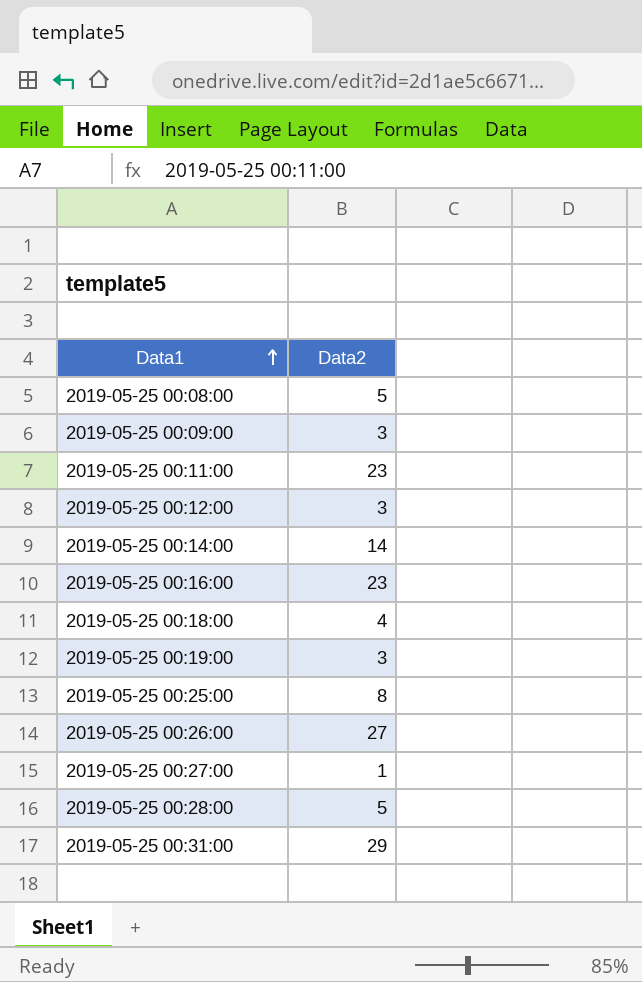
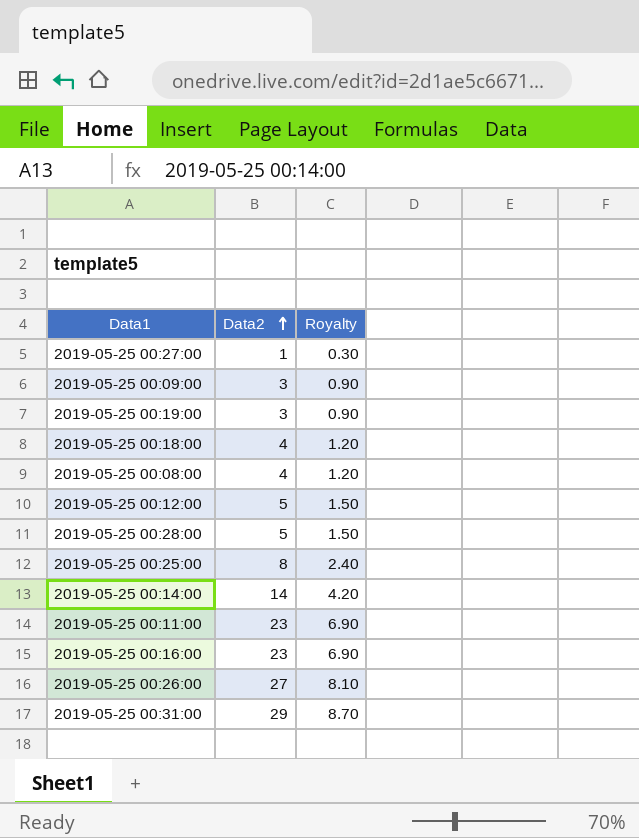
row order: Data1 ascending -> Data2 ascending
column Royalty | formula: none -> [Data2] * 0.3
2019-05-25 00:08:00 | Data2: 5 -> 4
2019-05-25 00:12:00 | Data2: 3 -> 5

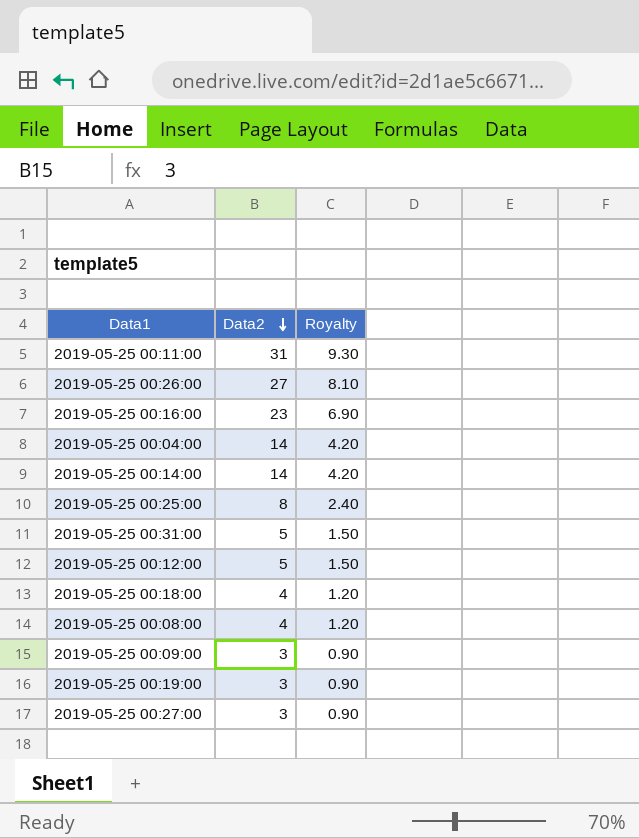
row order: Data2 ascending -> Data2 descending
row 2019-05-25 00:28:00: 5 | 1.50 -> none
2019-05-25 00:11:00 | Data2: 23 -> 31
2019-05-25 00:11:00 | Royalty: 6.90 -> 9.30
row 2019-05-25 00:04:00: none -> 14 | 4.20
2019-05-25 00:31:00 | Data2: 29 -> 5
2019-05-25 00:31:00 | Royalty: 8.70 -> 1.50
2019-05-25 00:27:00 | Data2: 1 -> 3
2019-05-25 00:27:00 | Royalty: 0.30 -> 0.90

